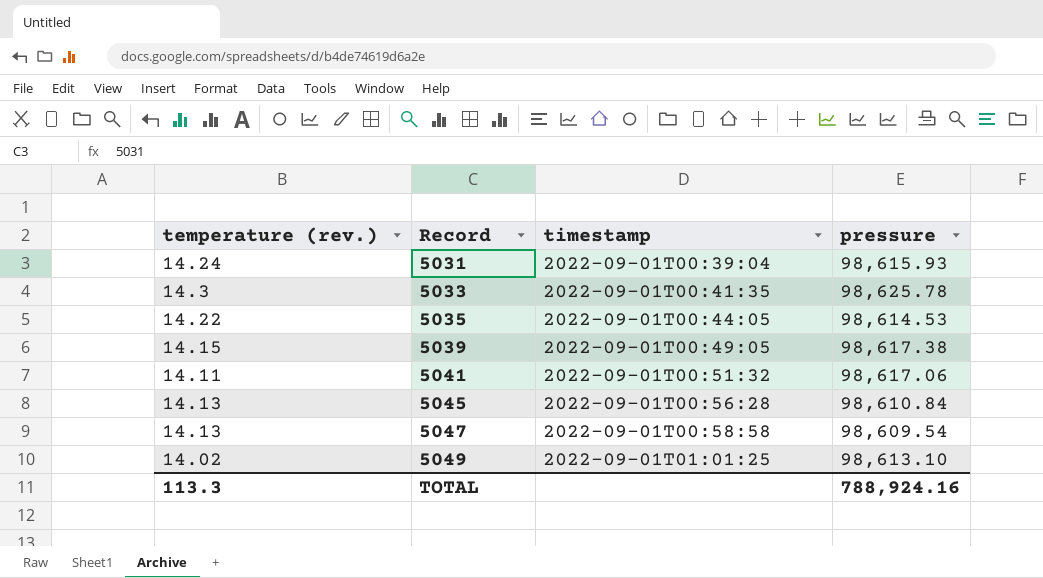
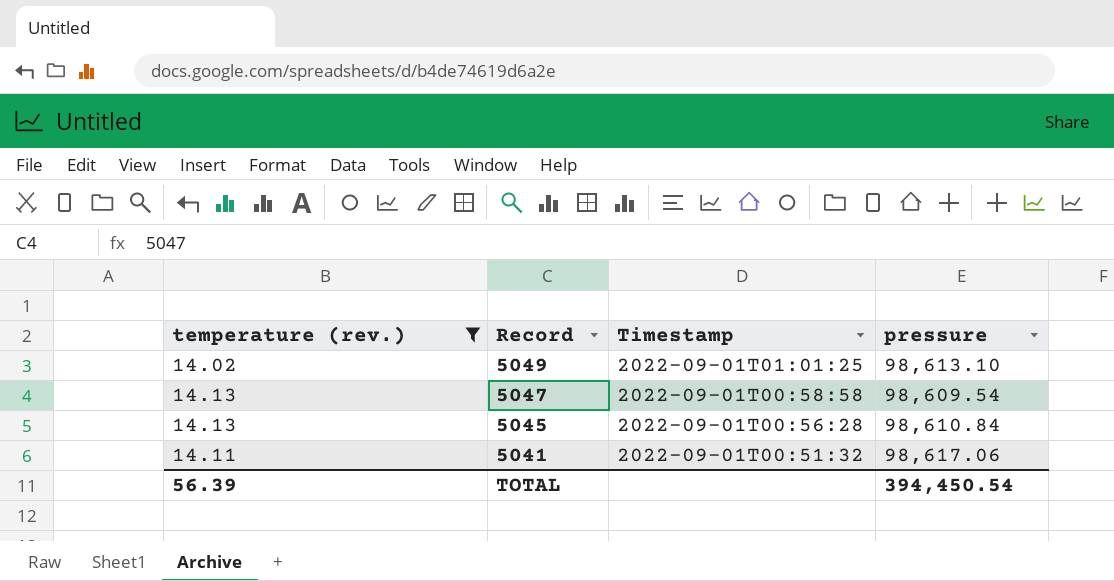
filter: none -> temperature (rev.) <= 14.13
row order: Record ascending -> Record descending
column name: timestamp -> Timestamp
TOTAL | temperature (rev.): 113.3 -> 56.39
TOTAL | pressure: 788,924.16 -> 394,450.54

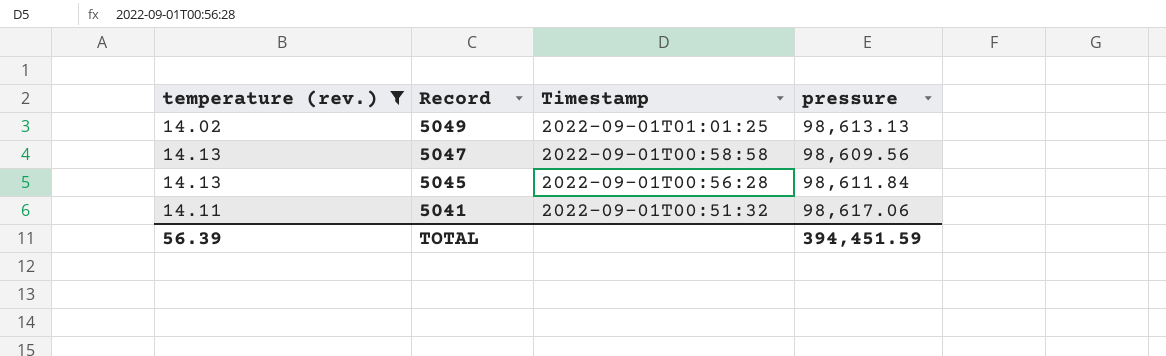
5049 | pressure: 98,613.10 -> 98,613.13
5047 | pressure: 98,609.54 -> 98,609.56
5045 | pressure: 98,610.84 -> 98,611.84
TOTAL | pressure: 394,450.54 -> 394,451.59

